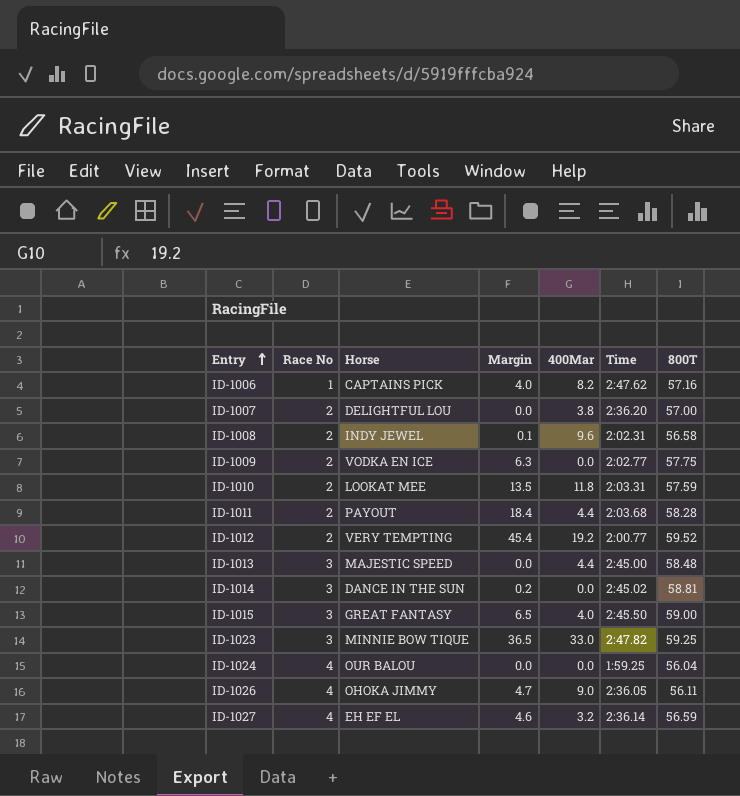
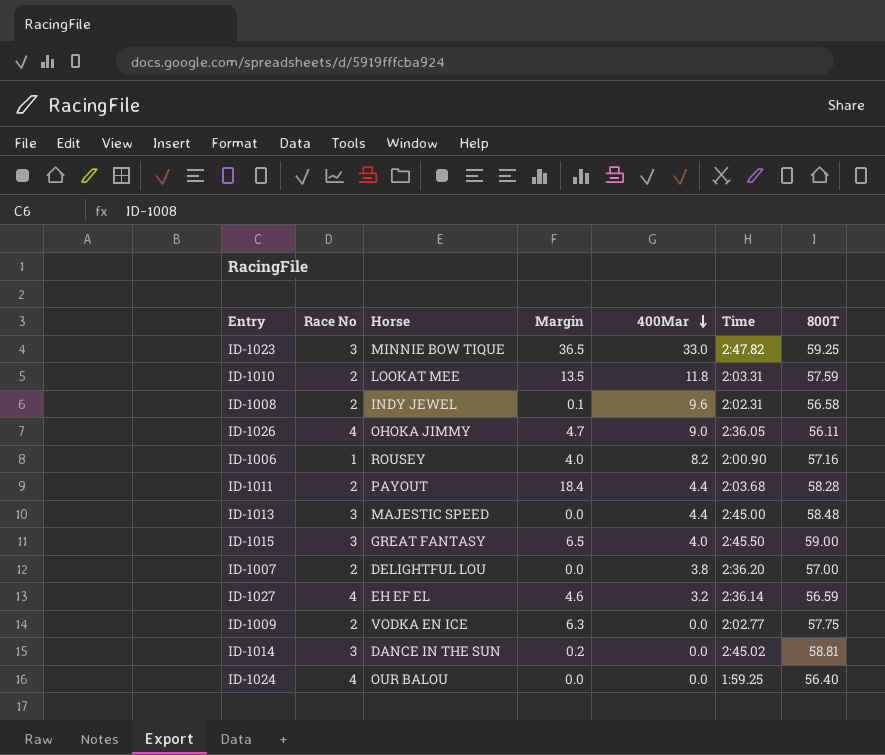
row order: Entry ascending -> 400Mar descending
row ID-1012: 2 | VERY TEMPTING | 45.4 | 19.2 | 2:00.77 | 59.52 -> none
ID-1006 | Horse: CAPTAINS PICK -> ROUSEY
ID-1006 | Time: 2:47.62 -> 2:00.90
ID-1024 | 800T: 56.04 -> 56.40

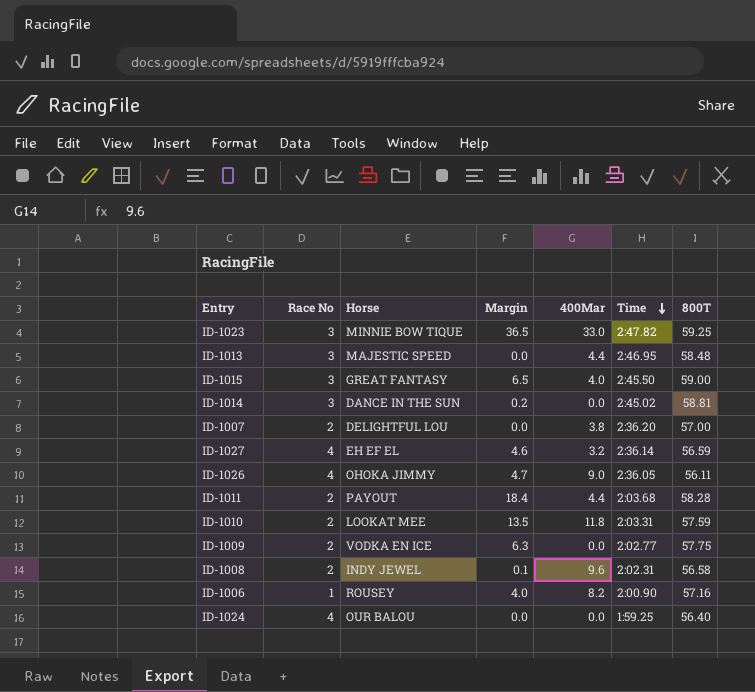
row order: 400Mar descending -> Time descending
ID-1013 | Time: 2:45.00 -> 2:46.95

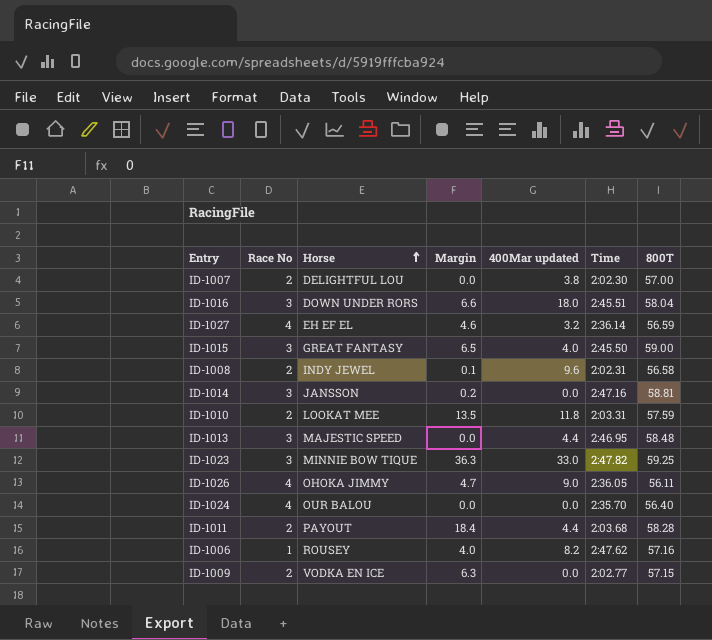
row order: Time descending -> Horse ascending
column name: 400Mar -> 400Mar updated
ID-1007 | Time: 2:36.20 -> 2:02.30
row ID-1016: none -> 3 | DOWN UNDER RORS | 6.6 | 18.0 | 2:45.51 | 58.04
ID-1014 | Horse: DANCE IN THE SUN -> JANSSON
ID-1014 | Time: 2:45.02 -> 2:47.16
ID-1023 | Margin: 36.5 -> 36.3
ID-1024 | Time: 1:59.25 -> 2:35.70
ID-1006 | Time: 2:00.90 -> 2:47.62
ID-1009 | 800T: 57.75 -> 57.15

